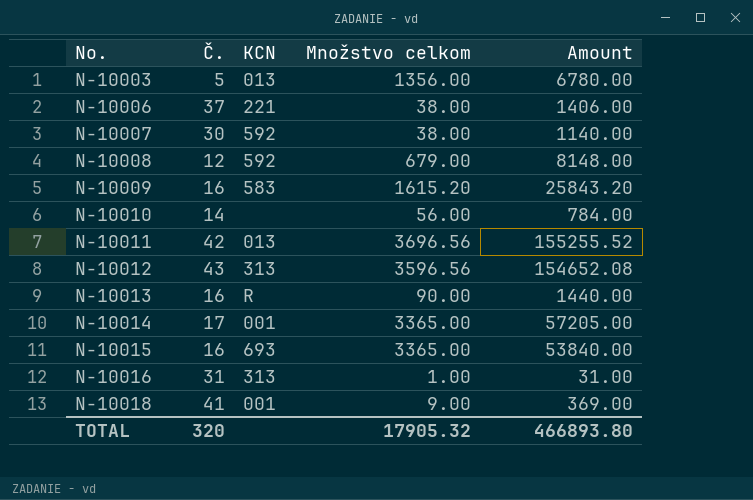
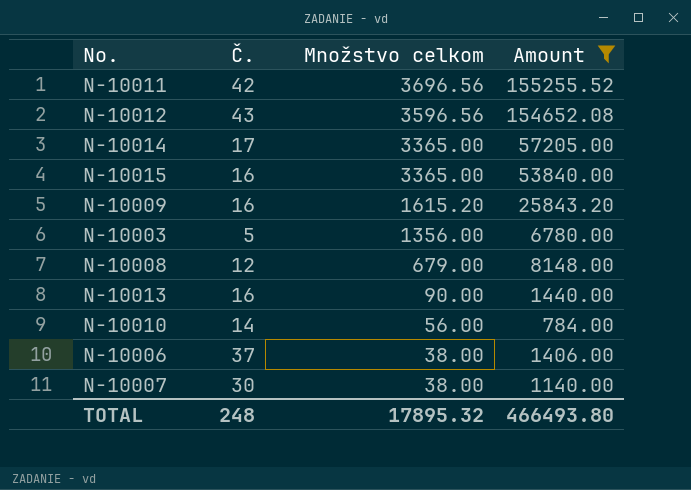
filter: none -> Amount >= 784.00
row order: No. ascending -> Množstvo celkom descending
column KCN | position: 3 -> none
TOTAL | Č.: 320 -> 248
TOTAL | Množstvo celkom: 17905.32 -> 17895.32
TOTAL | Amount: 466893.80 -> 466493.80

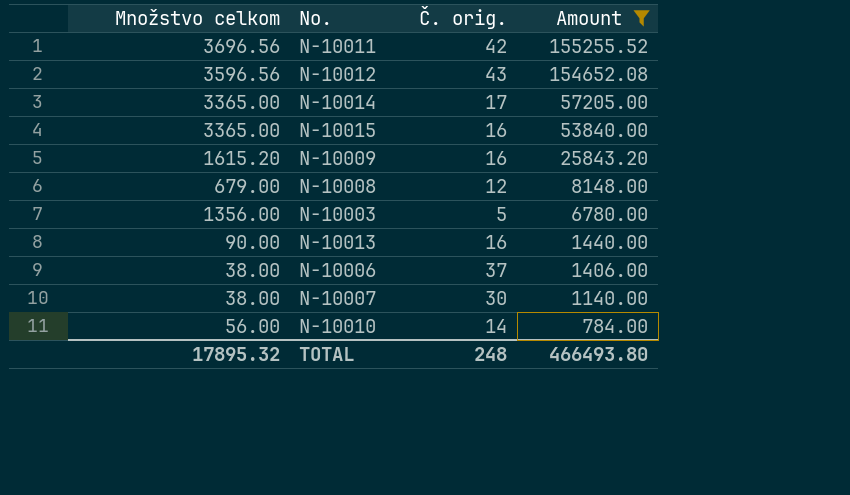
row order: Množstvo celkom descending -> Amount descending
column Množstvo celkom | position: 3 -> 1
column name: Č. -> Č. orig.

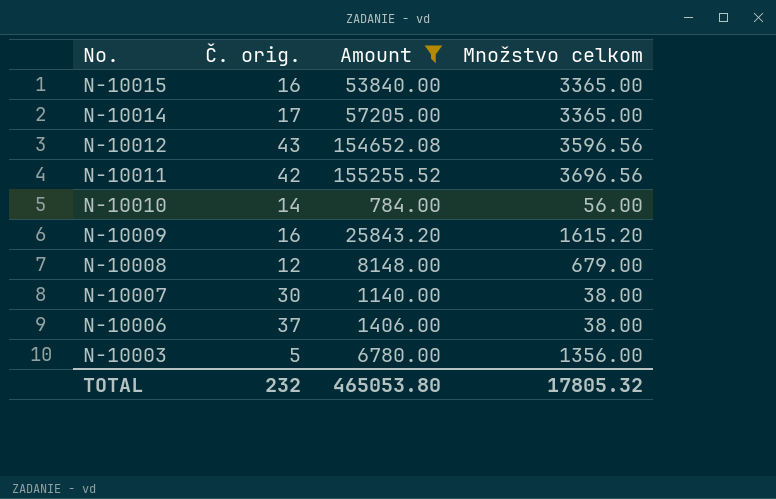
row order: Amount descending -> No. descending
column Množstvo celkom | position: 1 -> 4
row N-10013: 90.00 | 16 | 1440.00 -> none
TOTAL | Č. orig.: 248 -> 232
TOTAL | Amount: 466493.80 -> 465053.80
TOTAL | Množstvo celkom: 17895.32 -> 17805.32

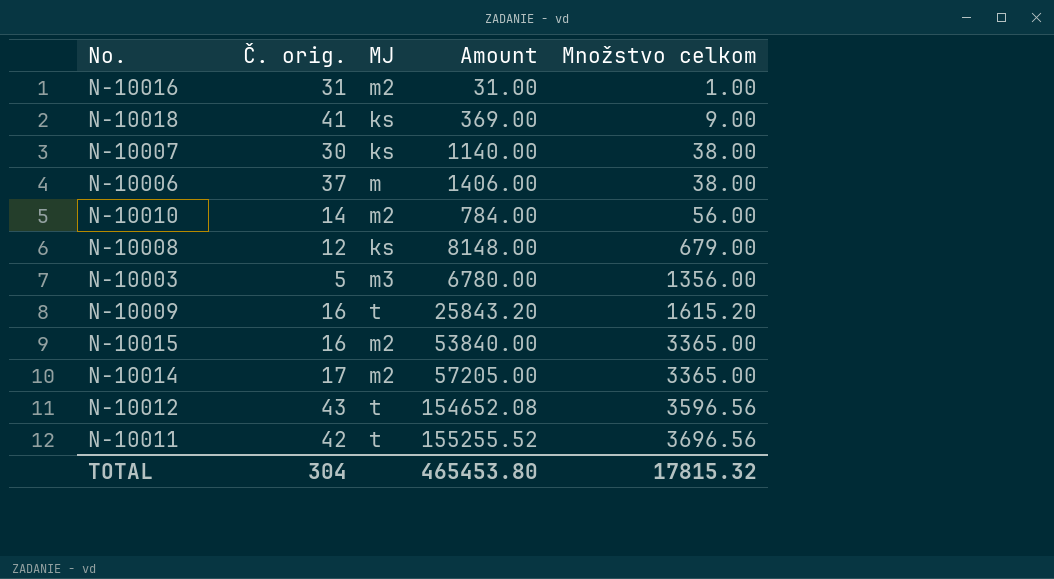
filter: Amount >= 784.00 -> none
row order: No. descending -> Množstvo celkom ascending
column MJ | position: none -> 3
TOTAL | Č. orig.: 232 -> 304
TOTAL | Amount: 465053.80 -> 465453.80
TOTAL | Množstvo celkom: 17805.32 -> 17815.32

